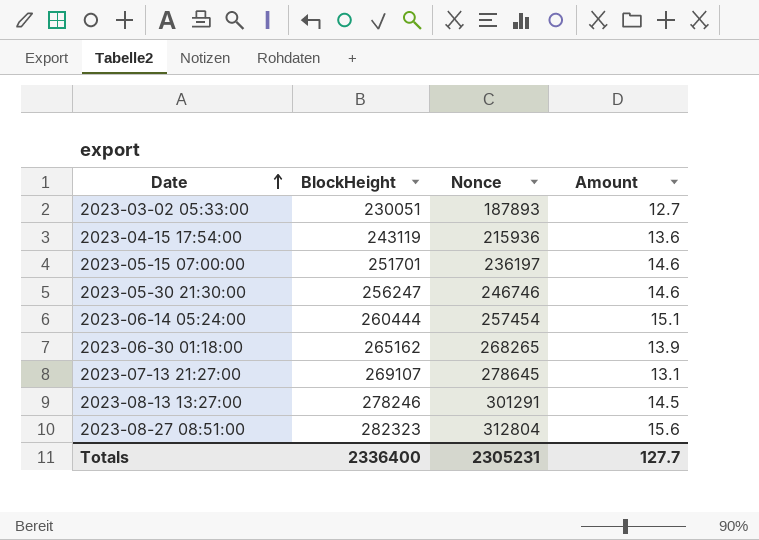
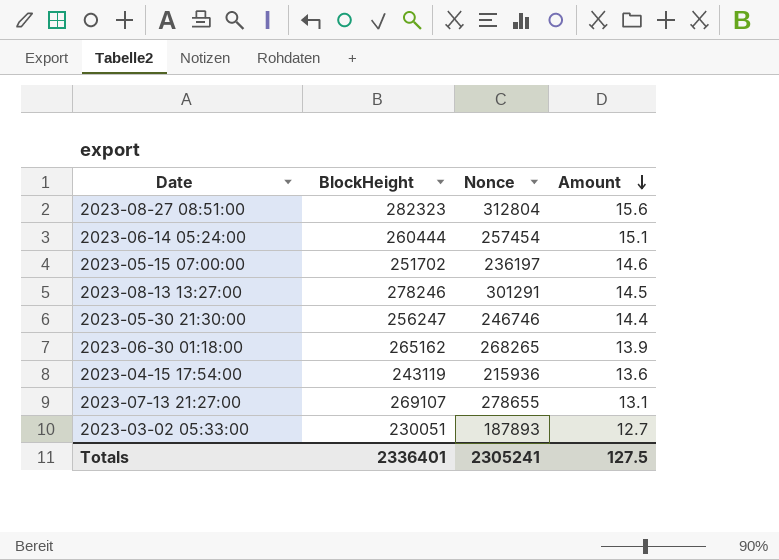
row order: Date ascending -> Amount descending
2023-05-15 07:00:00 | BlockHeight: 251701 -> 251702
2023-05-30 21:30:00 | Amount: 14.6 -> 14.4
2023-07-13 21:27:00 | Nonce: 278645 -> 278655
Totals | BlockHeight: 2336400 -> 2336401
Totals | Nonce: 2305231 -> 2305241
Totals | Amount: 127.7 -> 127.5

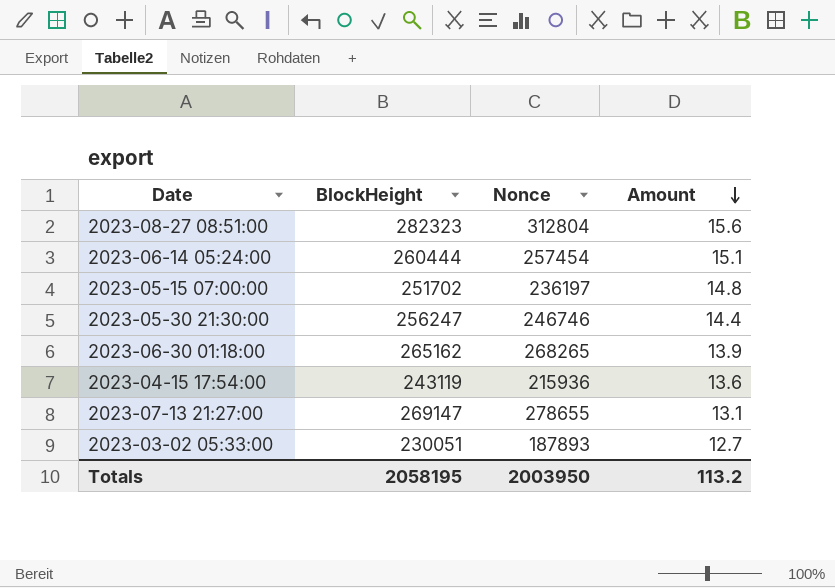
row 2023-08-13 13:27:00: 278246 | 301291 | 14.5 -> none
2023-05-15 07:00:00 | Amount: 14.6 -> 14.8
2023-07-13 21:27:00 | BlockHeight: 269107 -> 269147
Totals | BlockHeight: 2336401 -> 2058195
Totals | Nonce: 2305241 -> 2003950
Totals | Amount: 127.5 -> 113.2

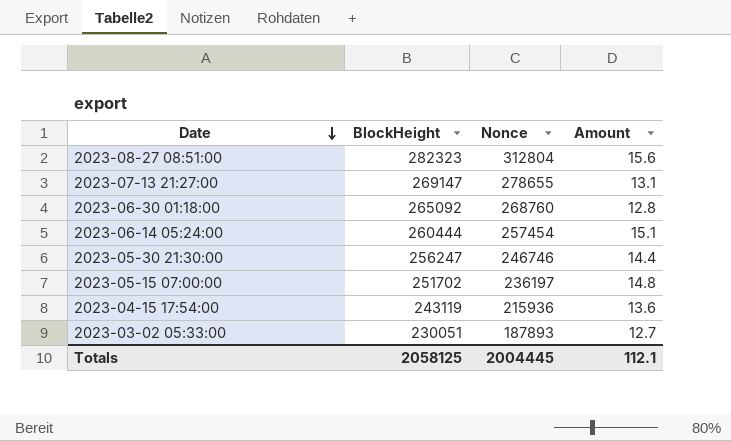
row order: Amount descending -> Date descending
2023-06-30 01:18:00 | BlockHeight: 265162 -> 265092
2023-06-30 01:18:00 | Nonce: 268265 -> 268760
2023-06-30 01:18:00 | Amount: 13.9 -> 12.8
Totals | BlockHeight: 2058195 -> 2058125
Totals | Nonce: 2003950 -> 2004445
Totals | Amount: 113.2 -> 112.1

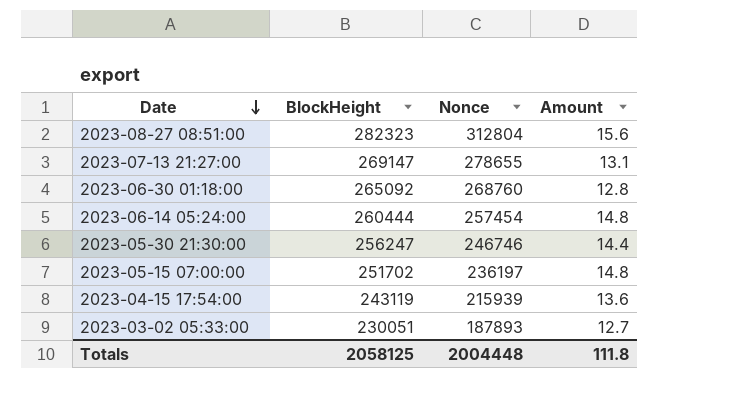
2023-06-14 05:24:00 | Amount: 15.1 -> 14.8
2023-04-15 17:54:00 | Nonce: 215936 -> 215939
Totals | Nonce: 2004445 -> 2004448
Totals | Amount: 112.1 -> 111.8

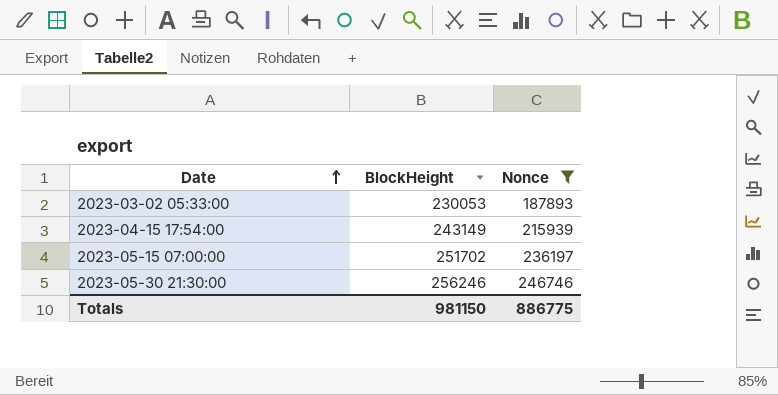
filter: none -> Nonce <= 246746
row order: Date descending -> Date ascending
column Amount | position: 4 -> none
2023-03-02 05:33:00 | BlockHeight: 230051 -> 230053
2023-04-15 17:54:00 | BlockHeight: 243119 -> 243149
2023-05-30 21:30:00 | BlockHeight: 256247 -> 256246
Totals | BlockHeight: 2058125 -> 981150
Totals | Nonce: 2004448 -> 886775

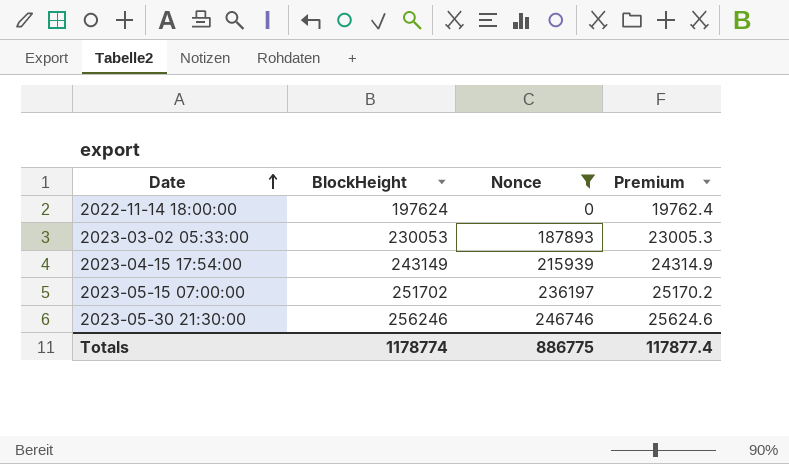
column Premium | formula: none -> [BlockHeight] * 0.1
row 2022-11-14 18:00:00: none -> 197624 | 0 | 19762.4
Totals | BlockHeight: 981150 -> 1178774

